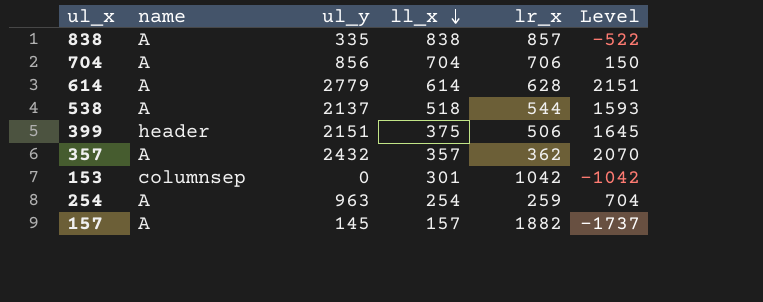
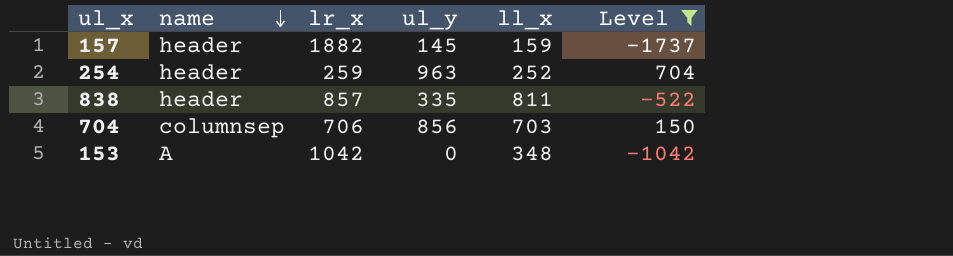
filter: none -> Level <= 704
row order: ll_x descending -> name descending
column lr_x | position: 5 -> 3
157 | name: A -> header
157 | ll_x: 157 -> 159
254 | name: A -> header
254 | ll_x: 254 -> 252
838 | name: A -> header
838 | ll_x: 838 -> 811
704 | name: A -> columnsep
704 | ll_x: 704 -> 703
153 | name: columnsep -> A
153 | ll_x: 301 -> 348

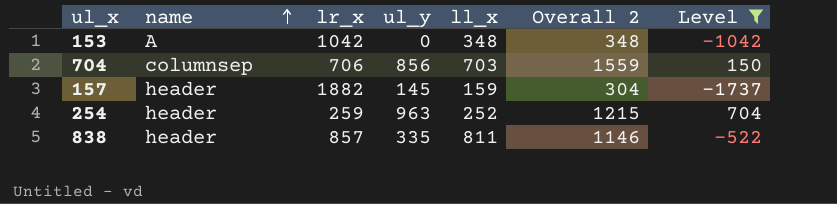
row order: name descending -> name ascending
column Overall 2 | formula: none -> [ul_y] + [ll_x]

